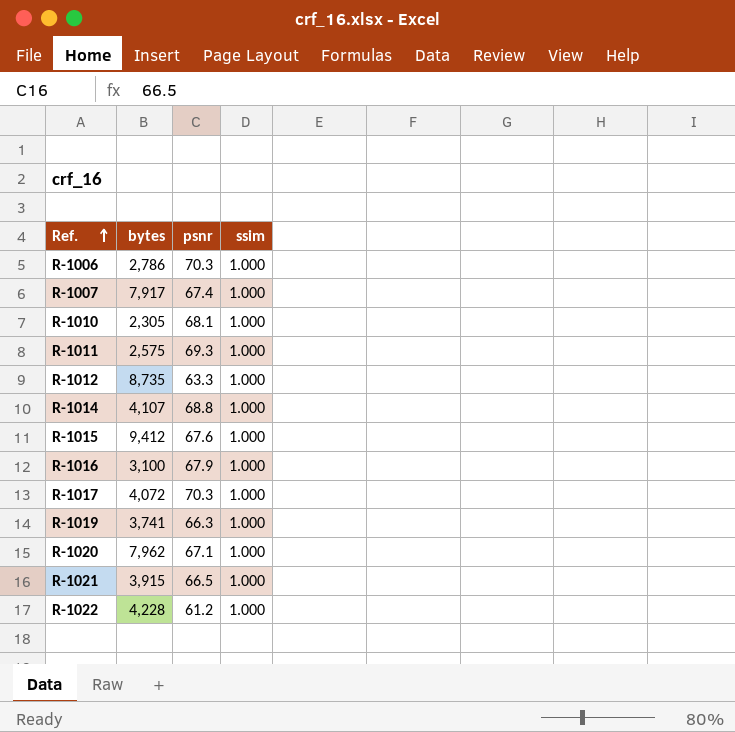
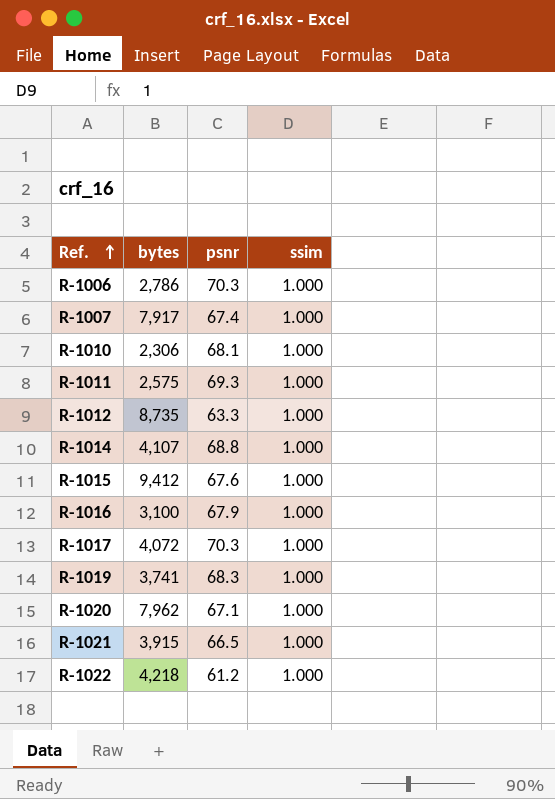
R-1010 | bytes: 2,305 -> 2,306
R-1019 | psnr: 66.3 -> 68.3
R-1022 | bytes: 4,228 -> 4,218

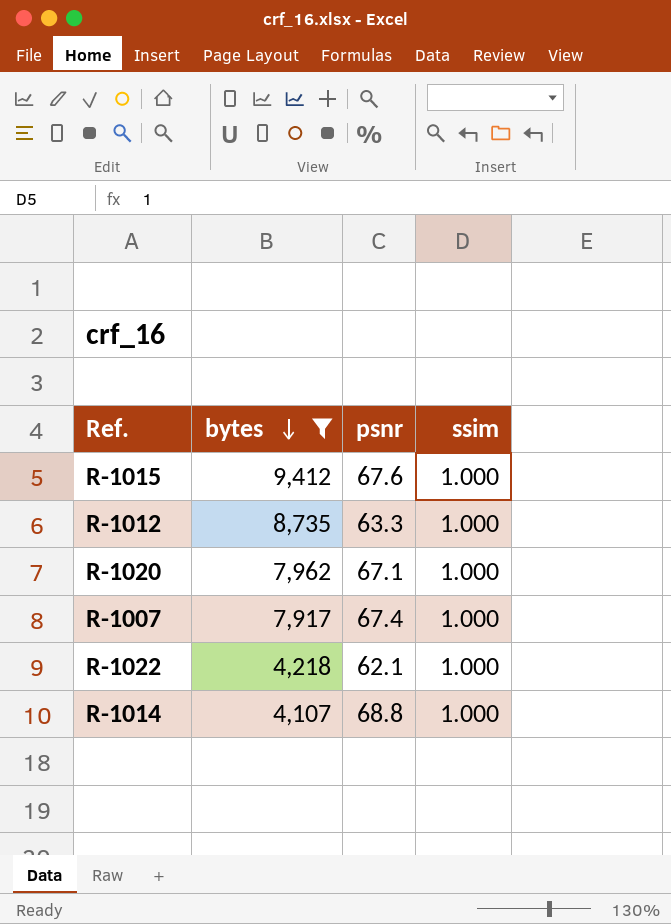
filter: none -> bytes >= 4,107
row order: Ref. ascending -> bytes descending
R-1022 | psnr: 61.2 -> 62.1

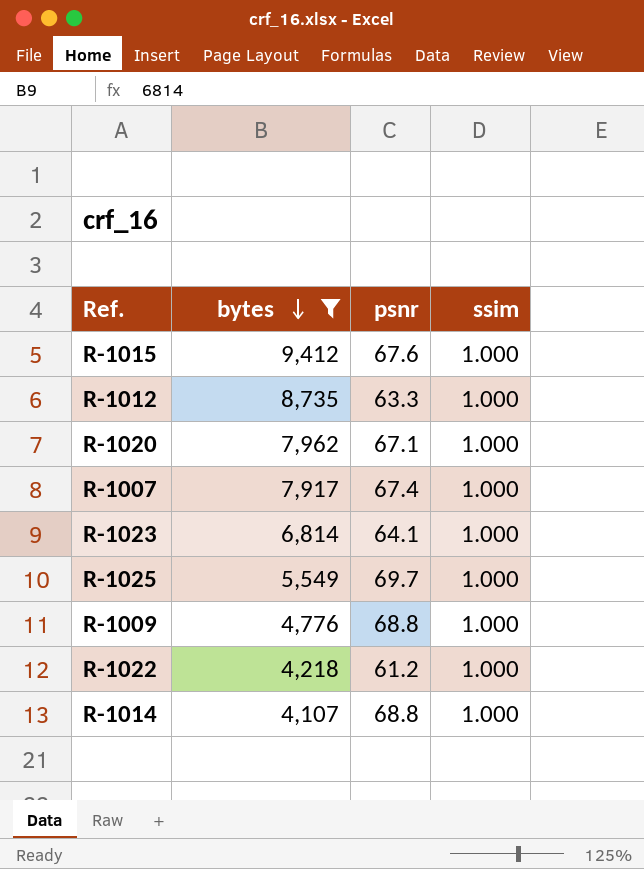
row R-1023: none -> 6,814 | 64.1 | 1.000
row R-1025: none -> 5,549 | 69.7 | 1.000
row R-1009: none -> 4,776 | 68.8 | 1.000
R-1022 | psnr: 62.1 -> 61.2

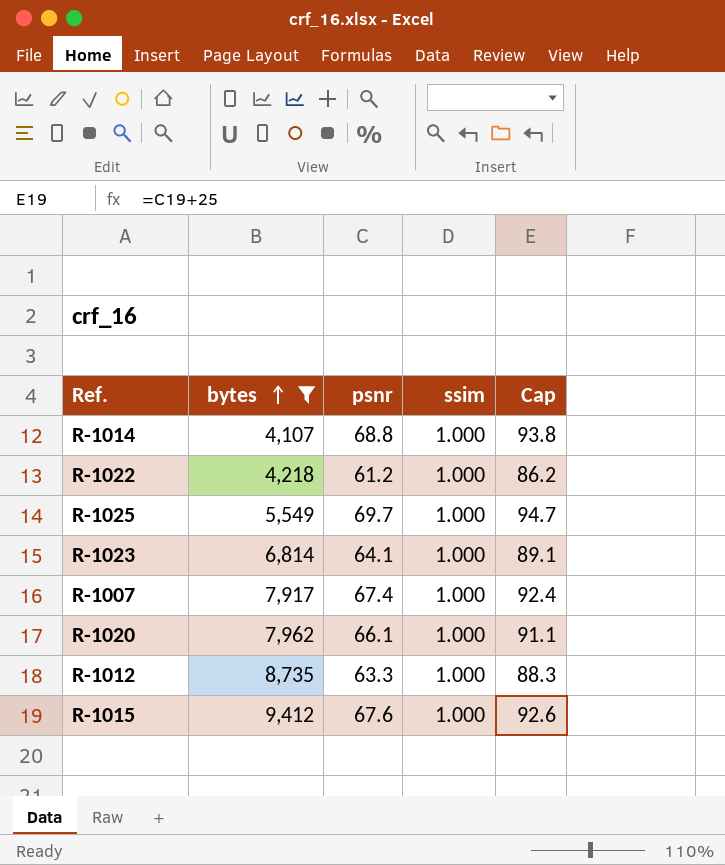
row order: bytes descending -> bytes ascending
column Cap | formula: none -> [psnr] + 25
row R-1009: 4,776 | 68.8 | 1.000 -> none
R-1020 | psnr: 67.1 -> 66.1

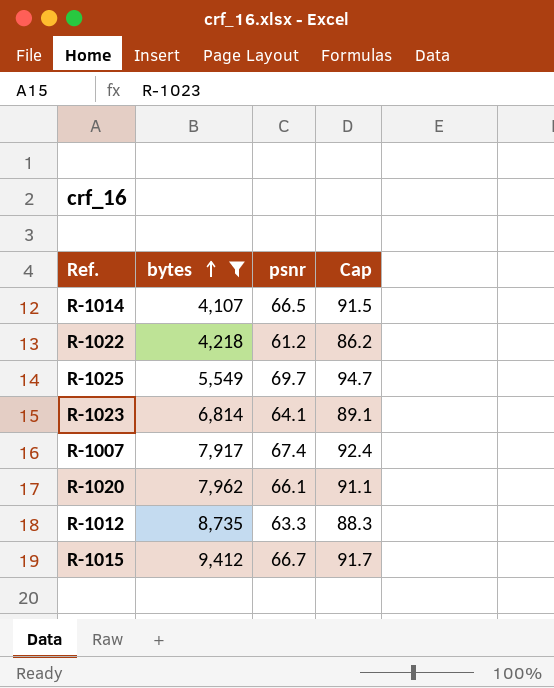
column ssim | position: 4 -> none
R-1014 | psnr: 68.8 -> 66.5
R-1014 | Cap: 93.8 -> 91.5
R-1015 | psnr: 67.6 -> 66.7
R-1015 | Cap: 92.6 -> 91.7

